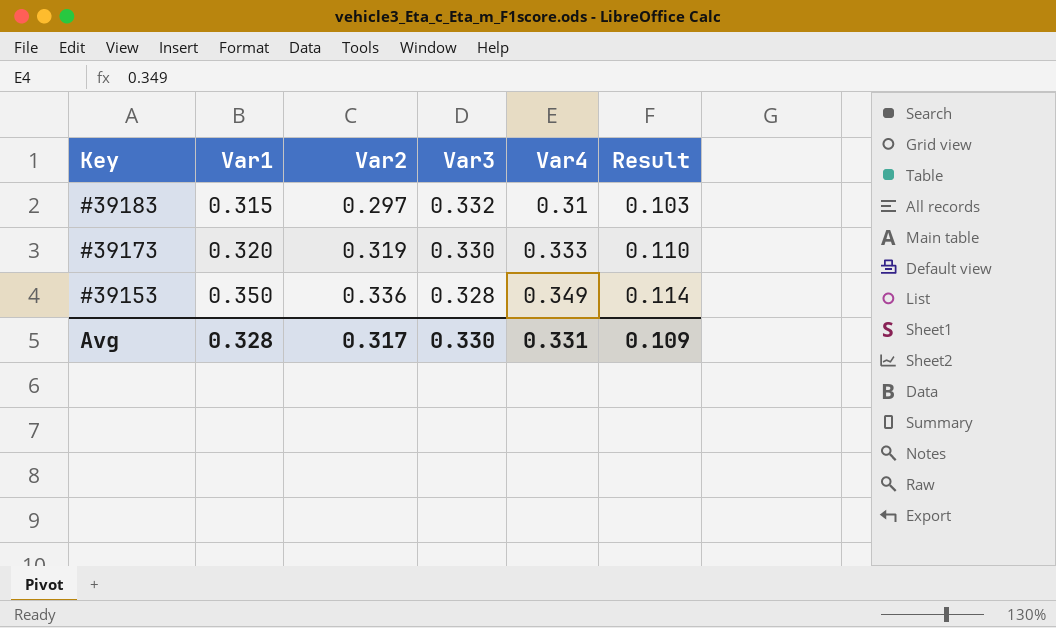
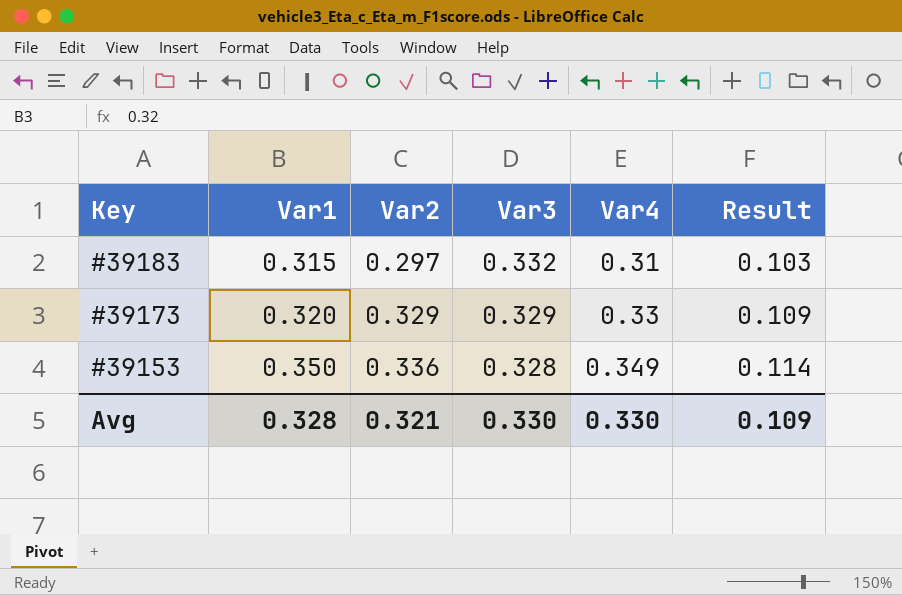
#39173 | Var2: 0.319 -> 0.329
#39173 | Var3: 0.330 -> 0.329
#39173 | Var4: 0.333 -> 0.33
#39173 | Result: 0.110 -> 0.109
Avg | Var2: 0.317 -> 0.321
Avg | Var4: 0.331 -> 0.330

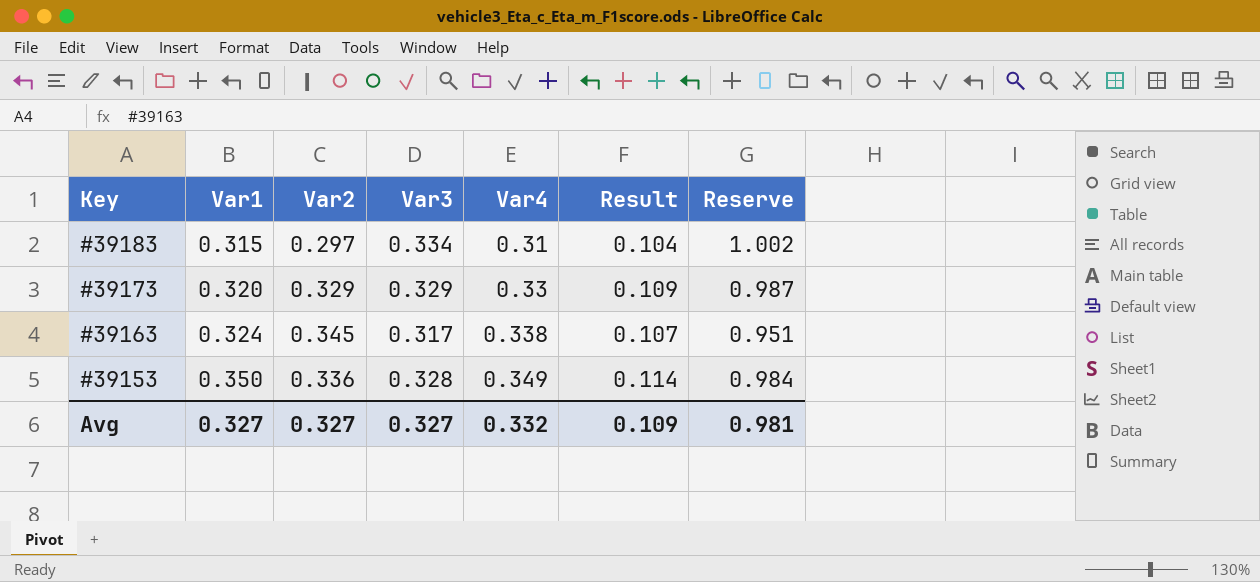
column Reserve | formula: none -> [Var3] * 3
#39183 | Var3: 0.332 -> 0.334
#39183 | Result: 0.103 -> 0.104
row #39163: none -> 0.324 | 0.345 | 0.317 | 0.338 | 0.107 | 0.951
Avg | Var1: 0.328 -> 0.327
Avg | Var2: 0.321 -> 0.327
Avg | Var3: 0.330 -> 0.327
Avg | Var4: 0.330 -> 0.332

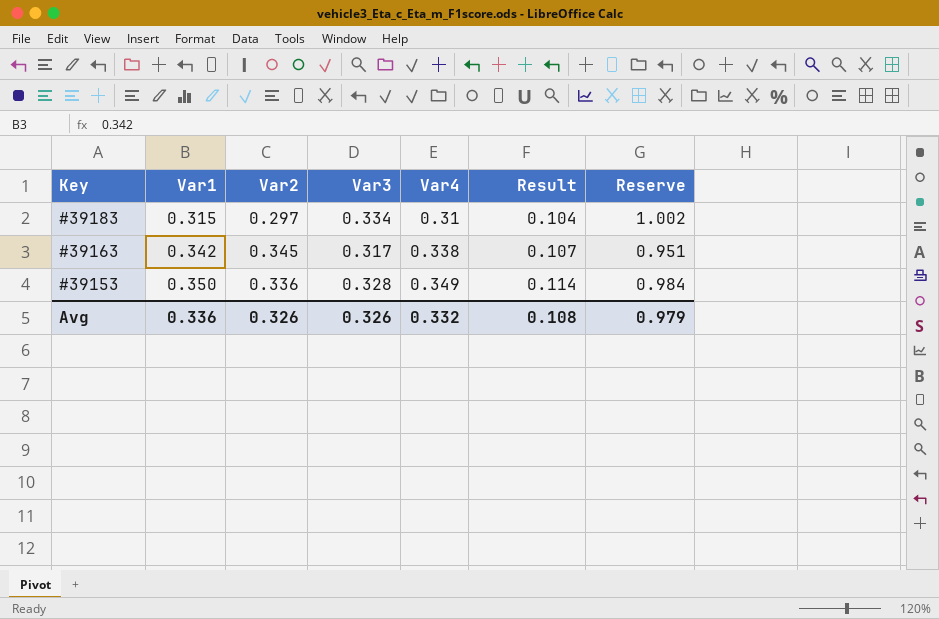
row #39173: 0.320 | 0.329 | 0.329 | 0.33 | 0.109 | 0.987 -> none
#39163 | Var1: 0.324 -> 0.342
Avg | Var1: 0.327 -> 0.336
Avg | Var2: 0.327 -> 0.326
Avg | Var3: 0.327 -> 0.326
Avg | Result: 0.109 -> 0.108
Avg | Reserve: 0.981 -> 0.979

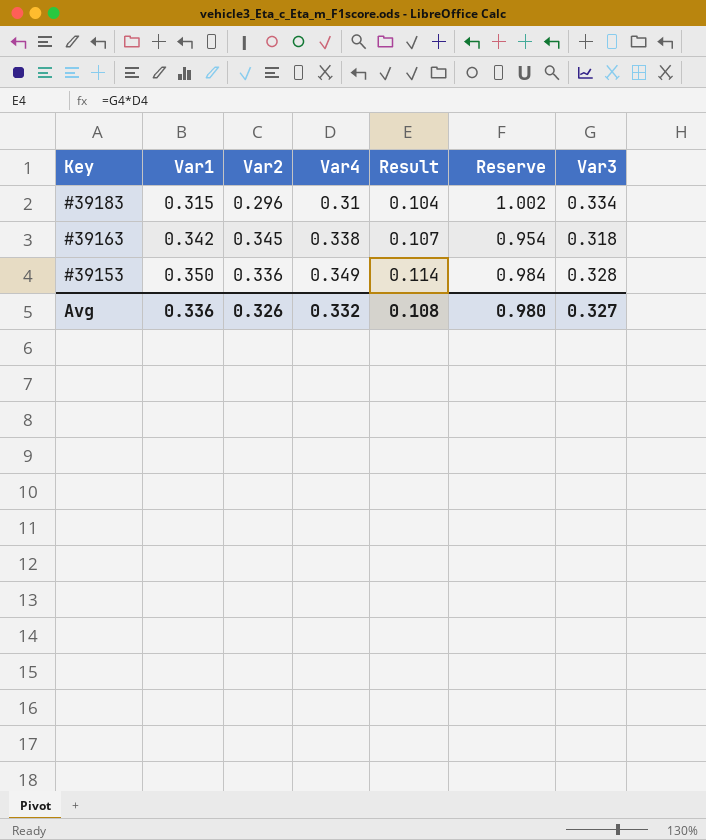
column Var3 | position: 4 -> 7
#39183 | Var2: 0.297 -> 0.296
#39163 | Reserve: 0.951 -> 0.954
#39163 | Var3: 0.317 -> 0.318
Avg | Reserve: 0.979 -> 0.980
Avg | Var3: 0.326 -> 0.327

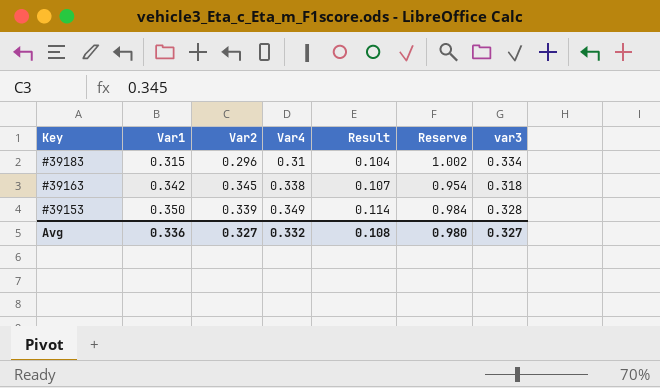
column name: Var3 -> var3
#39153 | Var2: 0.336 -> 0.339
Avg | Var2: 0.326 -> 0.327

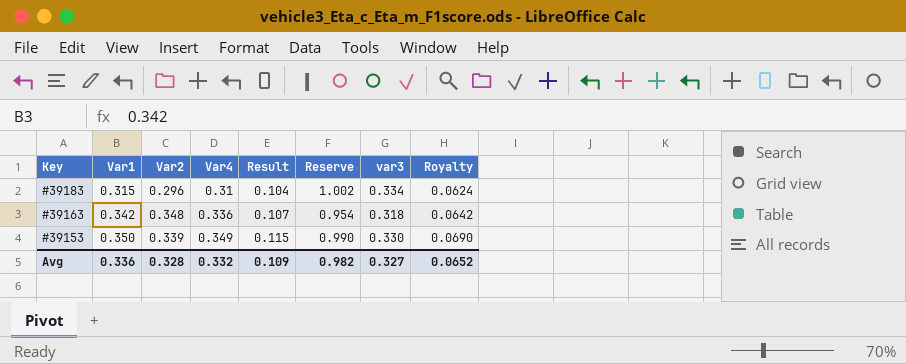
column Royalty | formula: none -> [Result] * 0.6
#39163 | Var2: 0.345 -> 0.348
#39163 | Var4: 0.338 -> 0.336
#39153 | Result: 0.114 -> 0.115
#39153 | Reserve: 0.984 -> 0.990
#39153 | var3: 0.328 -> 0.330
Avg | Var2: 0.327 -> 0.328
Avg | Result: 0.108 -> 0.109
Avg | Reserve: 0.980 -> 0.982

